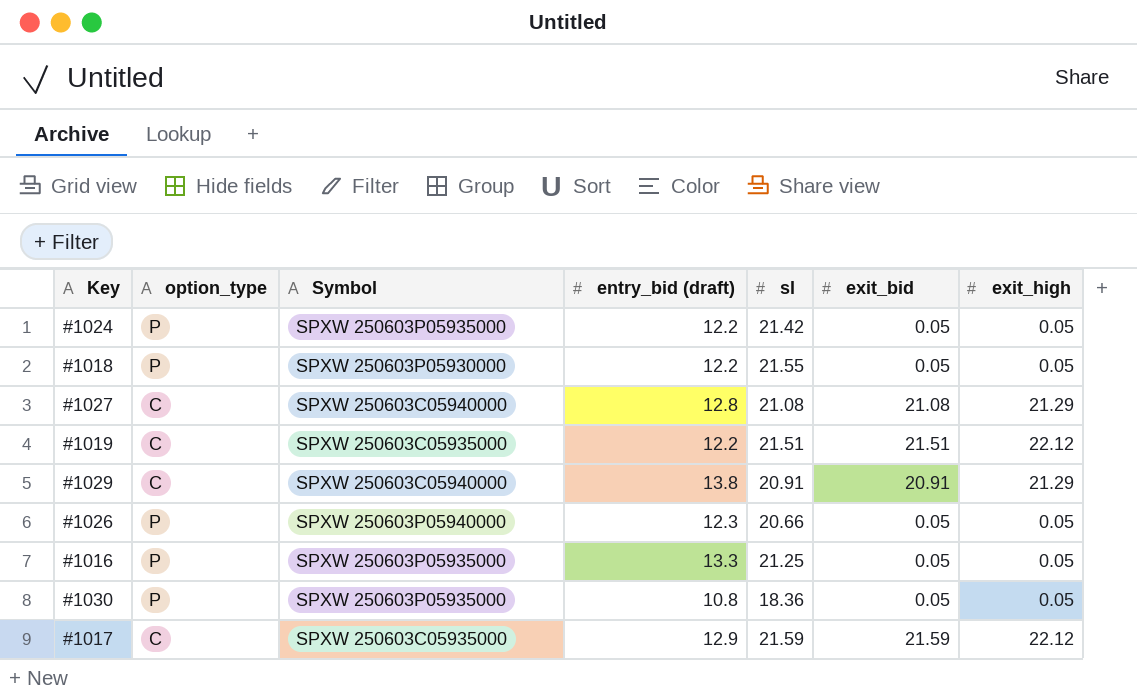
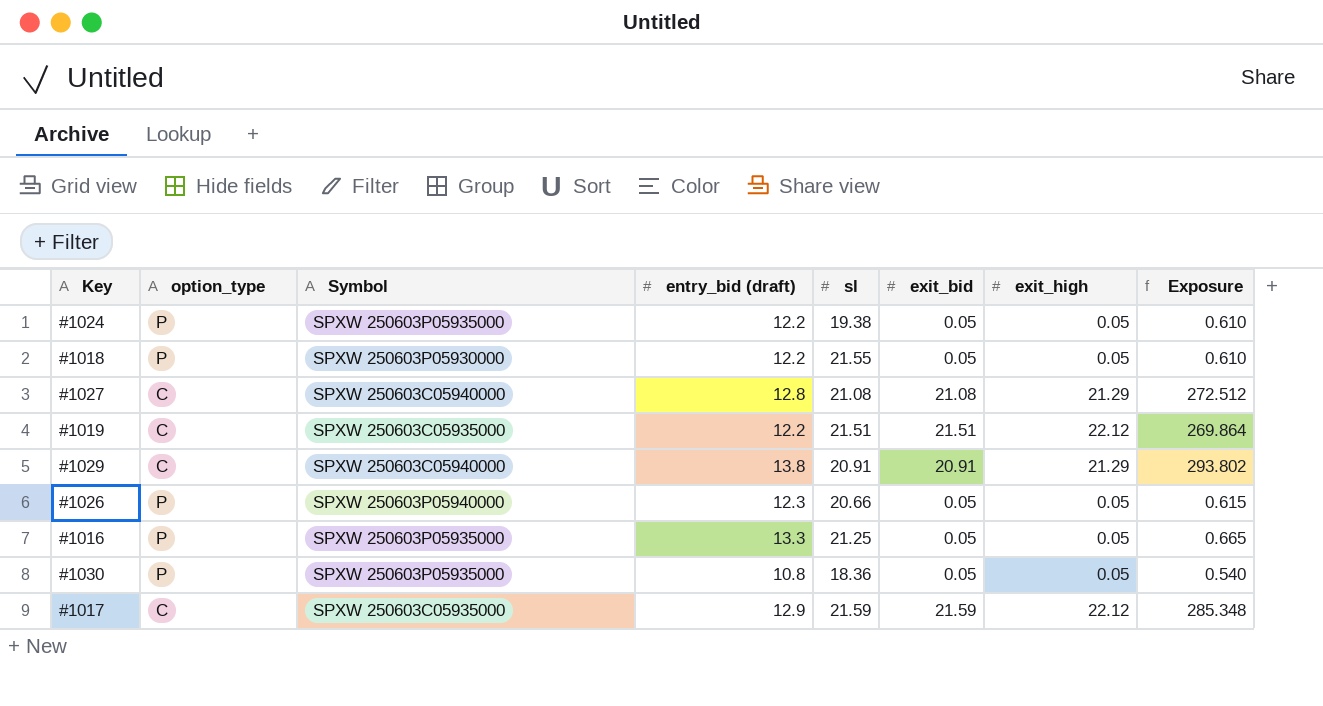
column Exposure | formula: none -> [entry_bid (draft)] * [exit_high]
#1024 | sl: 21.42 -> 19.38

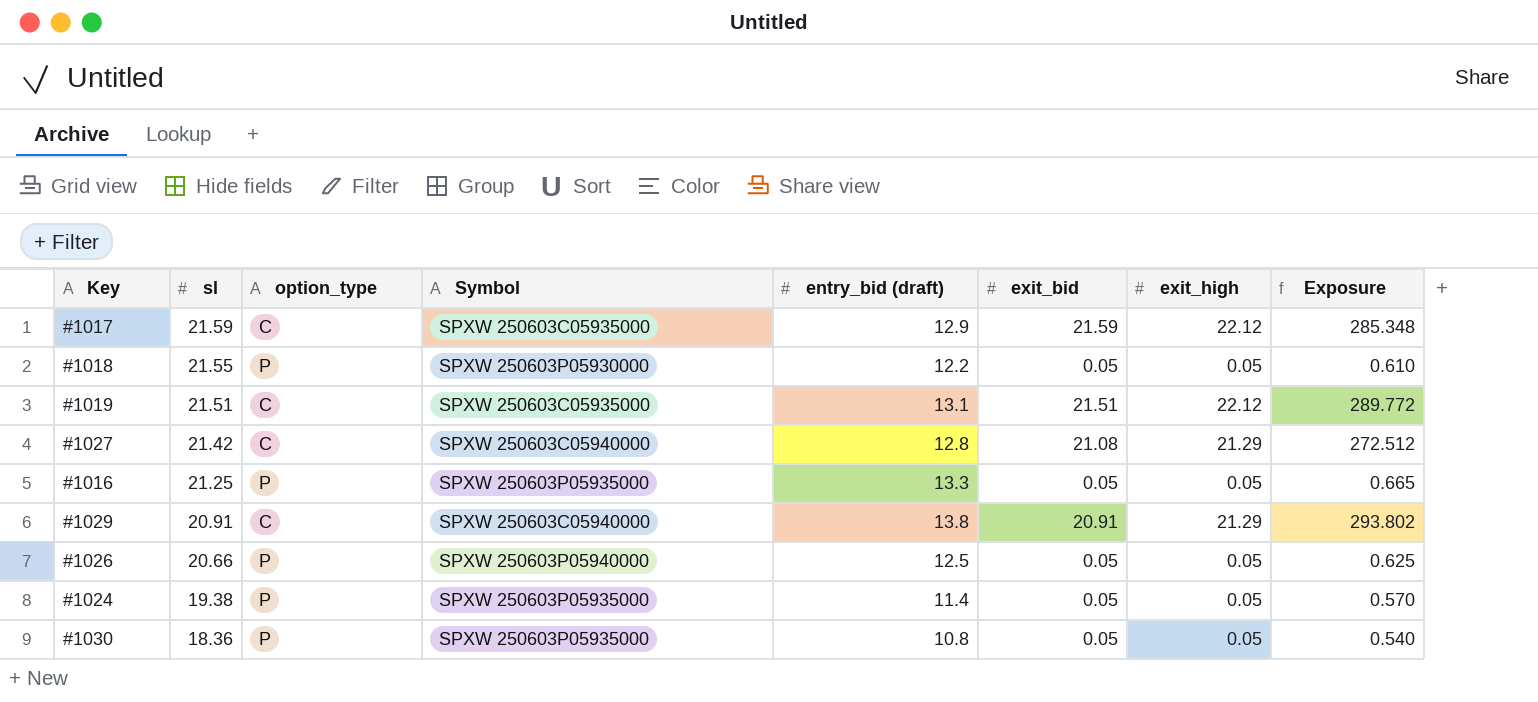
row order: none -> sl descending
column sl | position: 5 -> 2
#1019 | entry_bid (draft): 12.2 -> 13.1
#1019 | Exposure: 269.864 -> 289.772
#1027 | sl: 21.08 -> 21.42
#1026 | entry_bid (draft): 12.3 -> 12.5
#1026 | Exposure: 0.615 -> 0.625
#1024 | entry_bid (draft): 12.2 -> 11.4
#1024 | Exposure: 0.610 -> 0.570

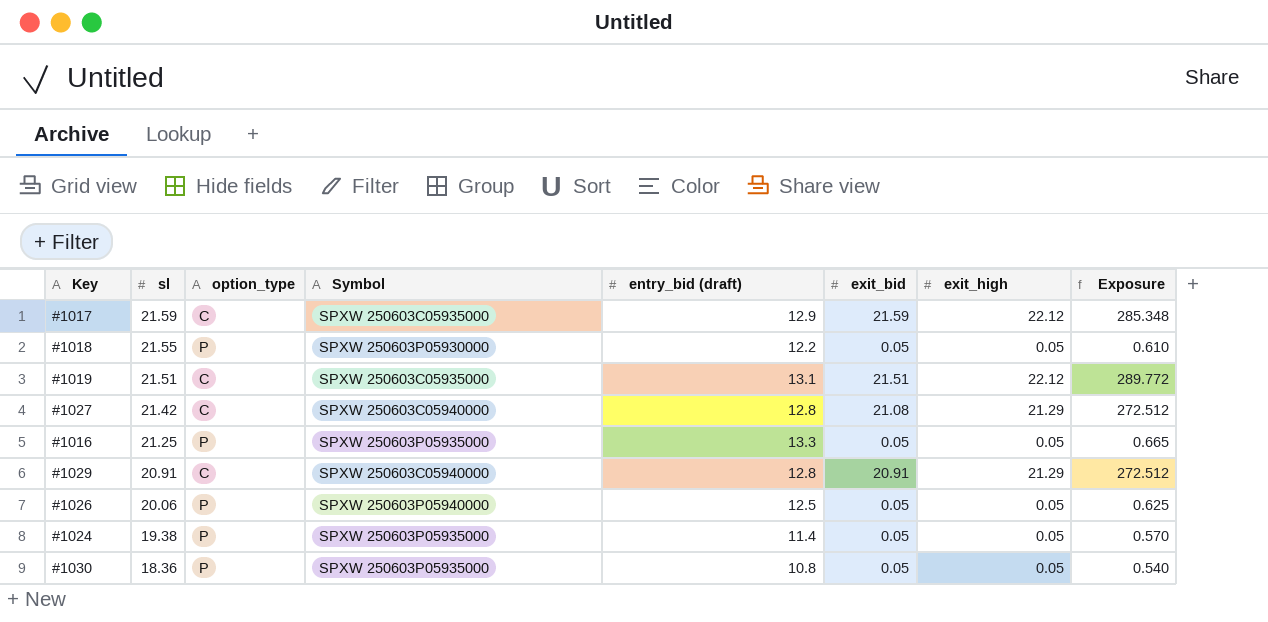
#1029 | entry_bid (draft): 13.8 -> 12.8
#1029 | Exposure: 293.802 -> 272.512
#1026 | sl: 20.66 -> 20.06

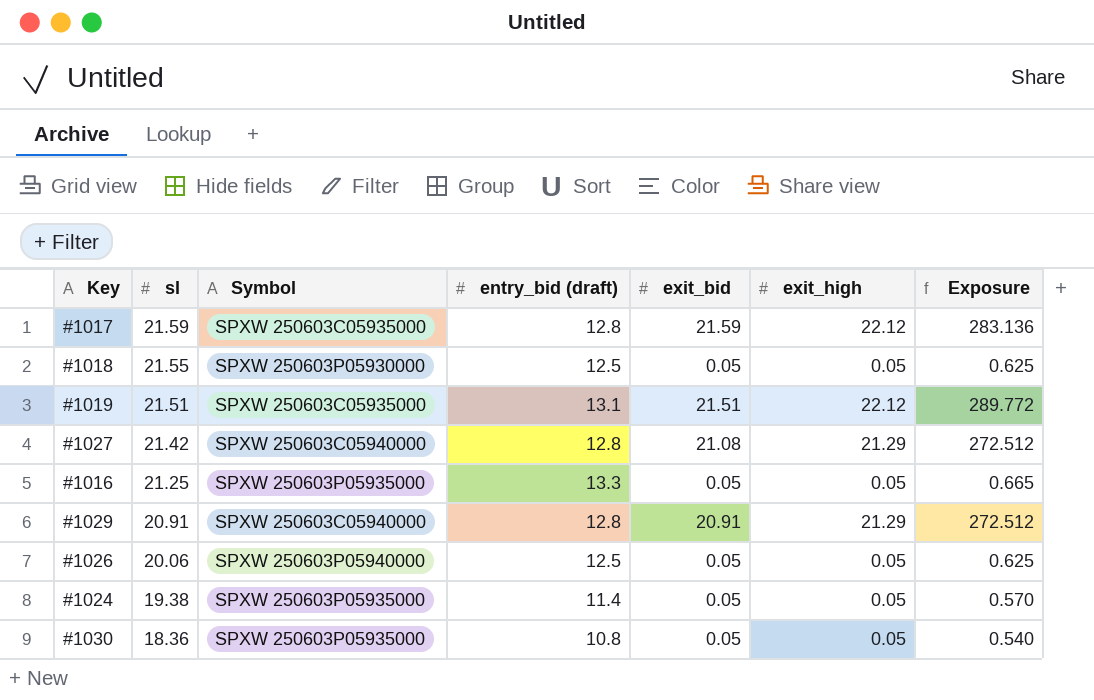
column option_type | position: 3 -> none
#1017 | entry_bid (draft): 12.9 -> 12.8
#1017 | Exposure: 285.348 -> 283.136
#1018 | entry_bid (draft): 12.2 -> 12.5
#1018 | Exposure: 0.610 -> 0.625

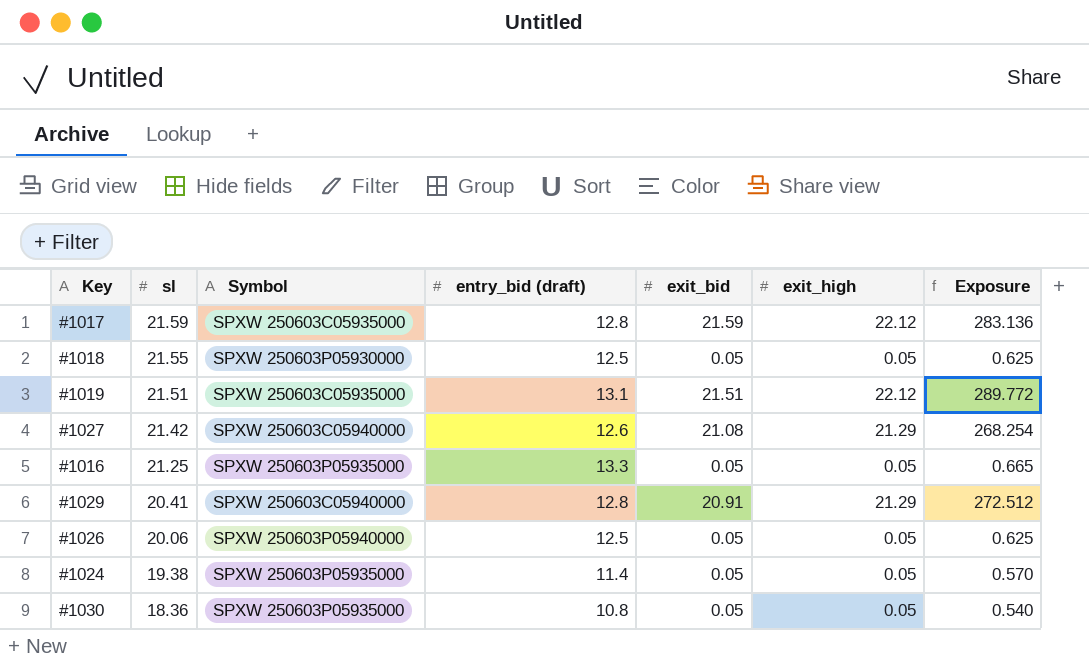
#1027 | entry_bid (draft): 12.8 -> 12.6
#1027 | Exposure: 272.512 -> 268.254
#1029 | sl: 20.91 -> 20.41

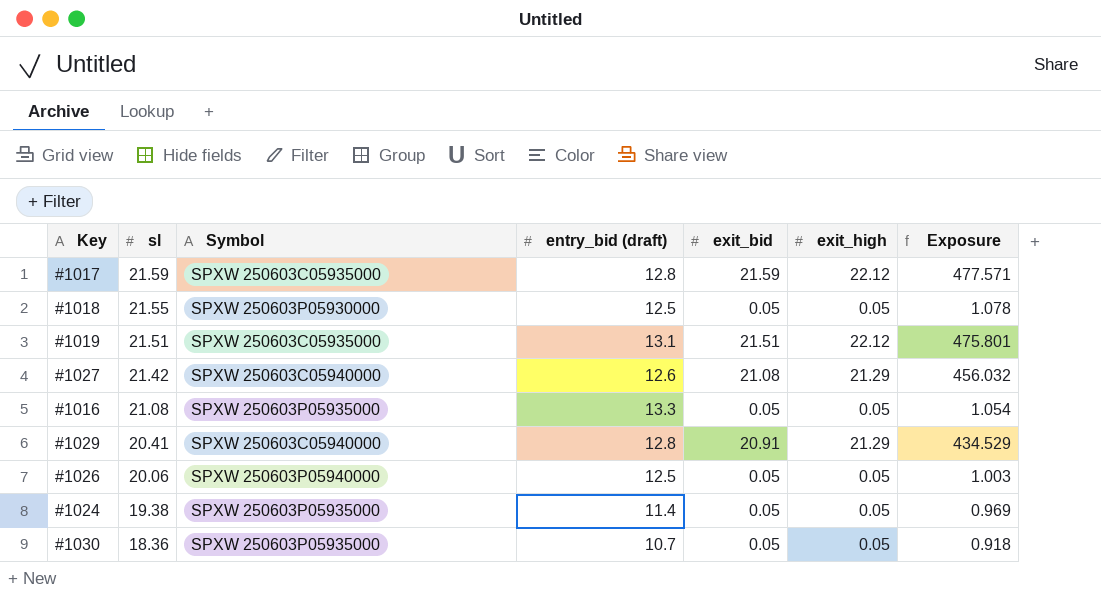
column Exposure | formula: [entry_bid (draft)] * [exit_high] -> [sl] * [exit_high]
#1016 | sl: 21.25 -> 21.08
#1030 | entry_bid (draft): 10.8 -> 10.7

